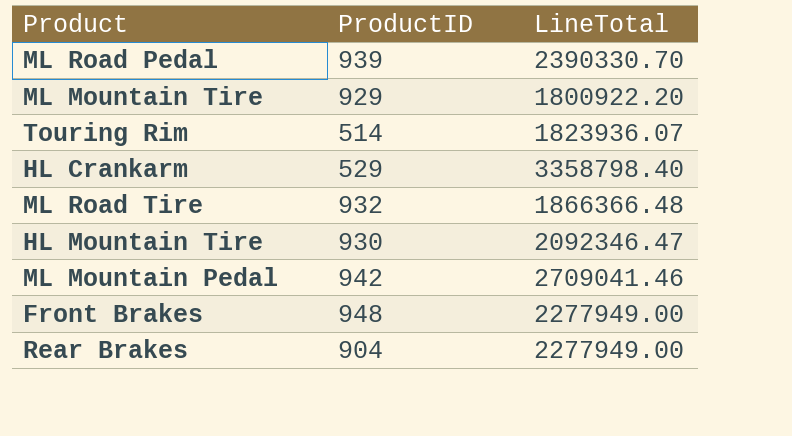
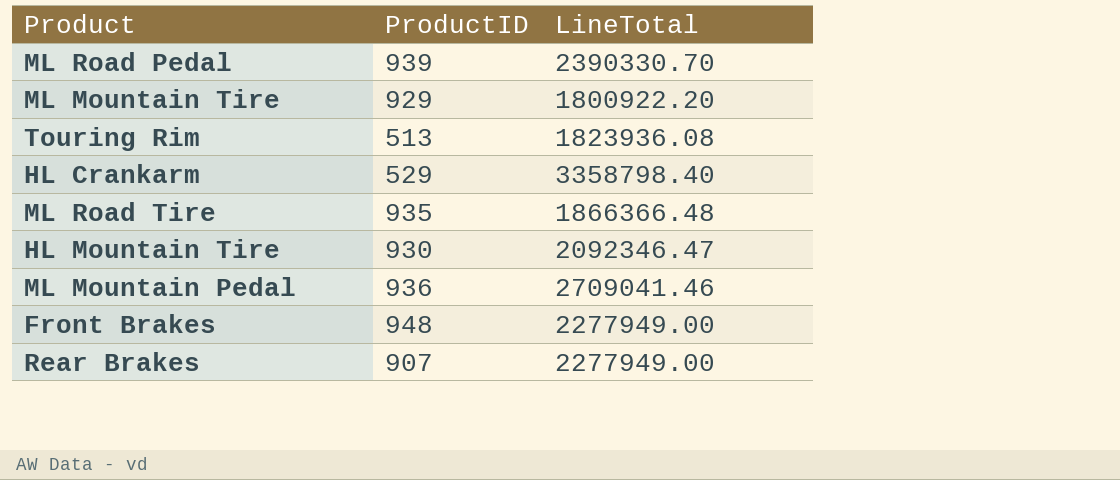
Touring Rim | ProductID: 514 -> 513
Touring Rim | LineTotal: 1823936.07 -> 1823936.08
ML Road Tire | ProductID: 932 -> 935
ML Mountain Pedal | ProductID: 942 -> 936
Rear Brakes | ProductID: 904 -> 907

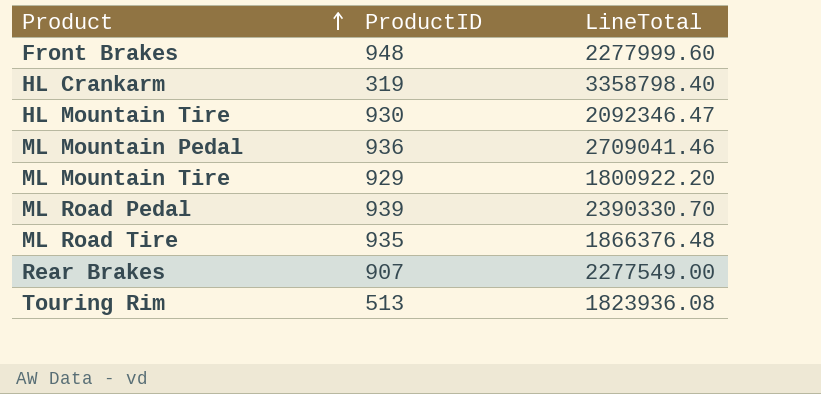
row order: none -> Product ascending
Front Brakes | LineTotal: 2277949.00 -> 2277999.60
HL Crankarm | ProductID: 529 -> 319
ML Road Tire | LineTotal: 1866366.48 -> 1866376.48
Rear Brakes | LineTotal: 2277949.00 -> 2277549.00

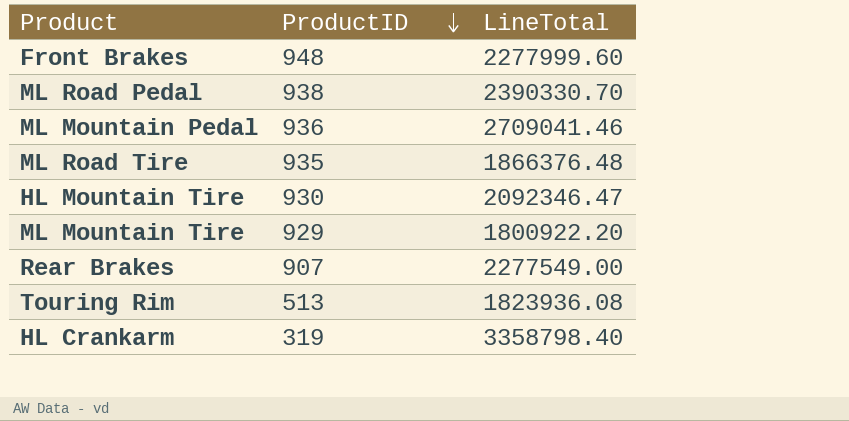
row order: Product ascending -> ProductID descending
ML Road Pedal | ProductID: 939 -> 938

